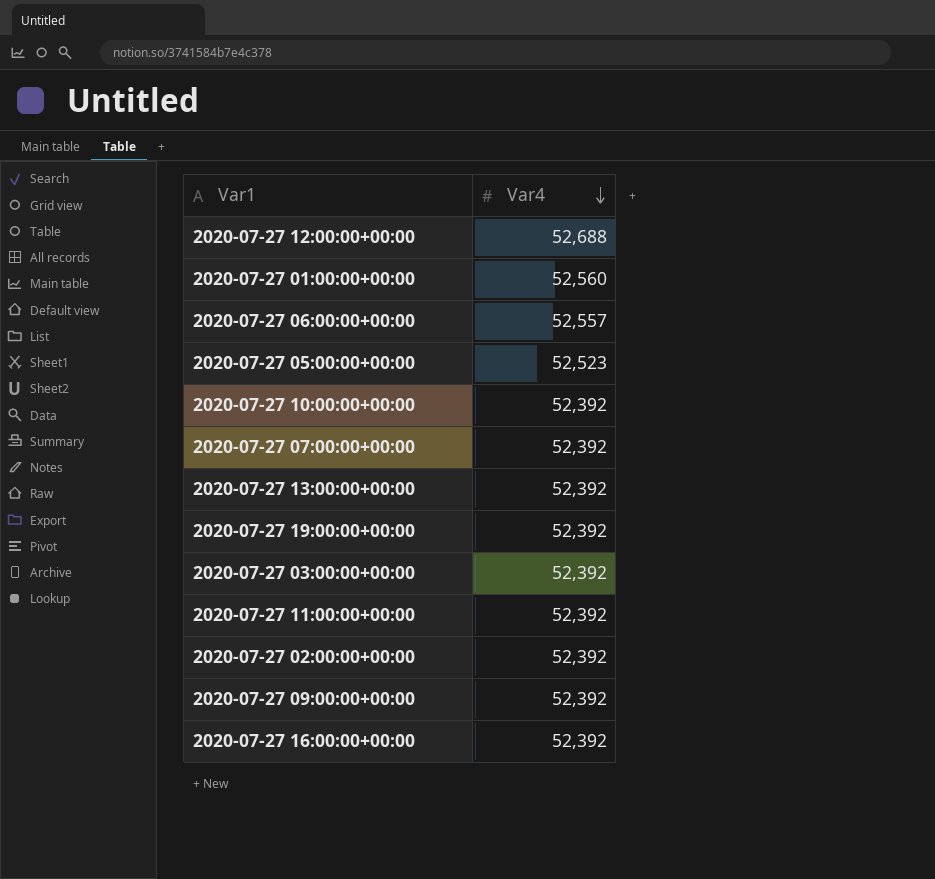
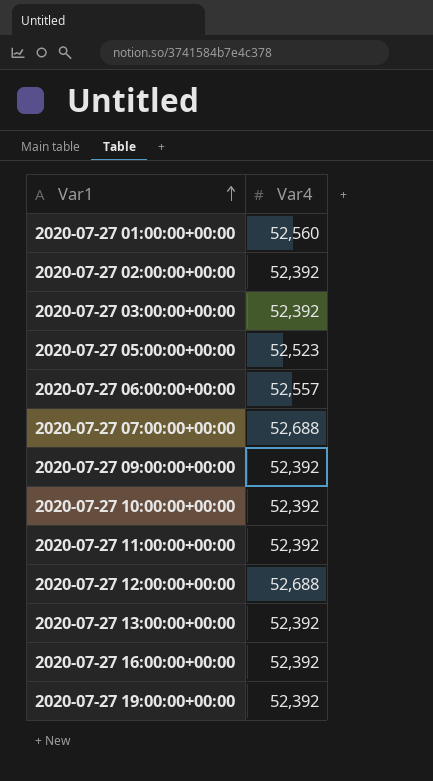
row order: Var4 descending -> Var1 ascending
2020-07-27 07:00:00+00:00 | Var4: 52,392 -> 52,688

